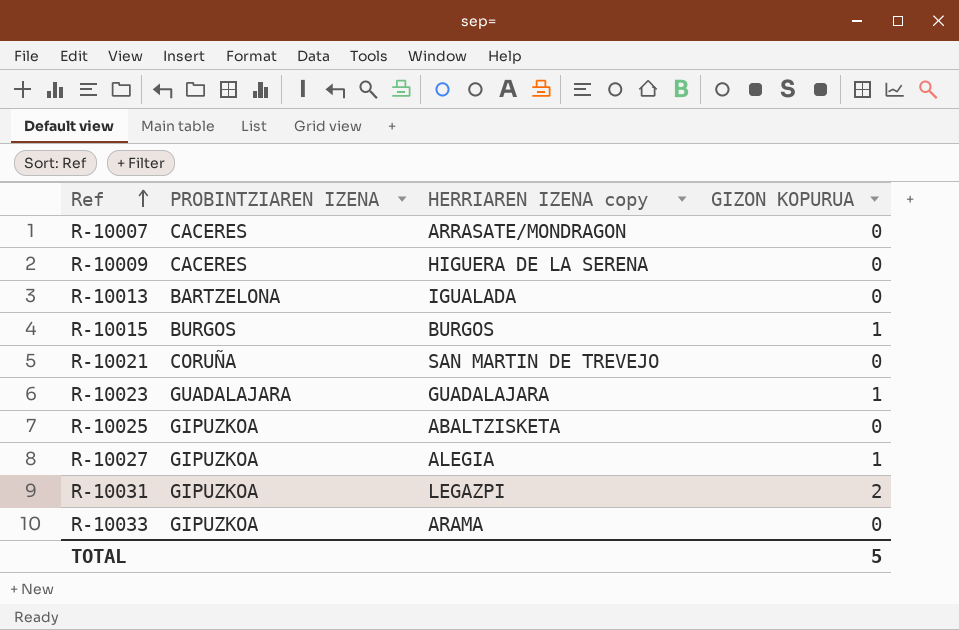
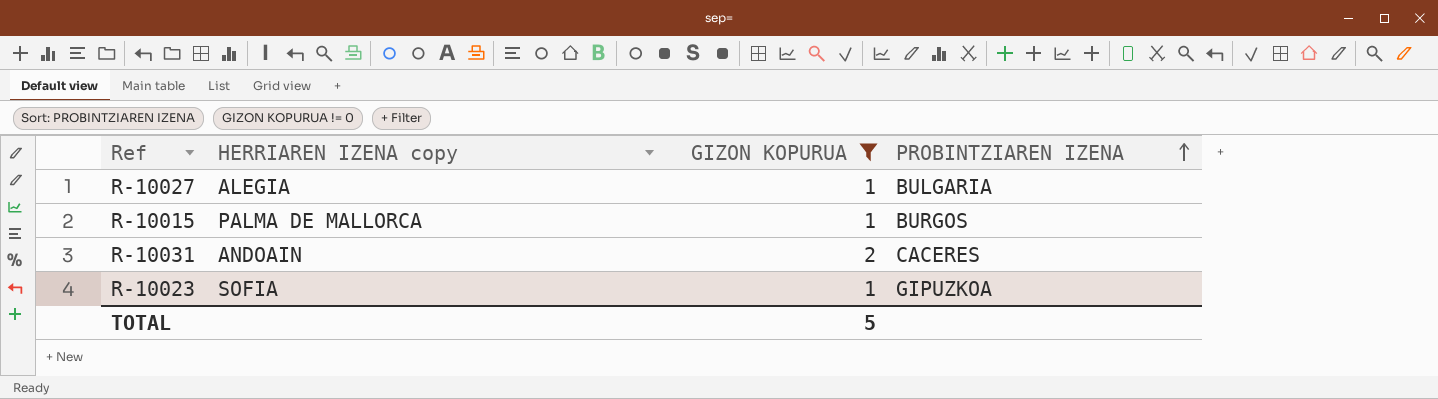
filter: none -> GIZON KOPURUA != 0
row order: Ref ascending -> PROBINTZIAREN IZENA ascending
column PROBINTZIAREN IZENA | position: 2 -> 4
R-10027 | PROBINTZIAREN IZENA: GIPUZKOA -> BULGARIA
R-10015 | HERRIAREN IZENA copy: BURGOS -> PALMA DE MALLORCA
R-10031 | HERRIAREN IZENA copy: LEGAZPI -> ANDOAIN
R-10031 | PROBINTZIAREN IZENA: GIPUZKOA -> CACERES
R-10023 | HERRIAREN IZENA copy: GUADALAJARA -> SOFIA
R-10023 | PROBINTZIAREN IZENA: GUADALAJARA -> GIPUZKOA

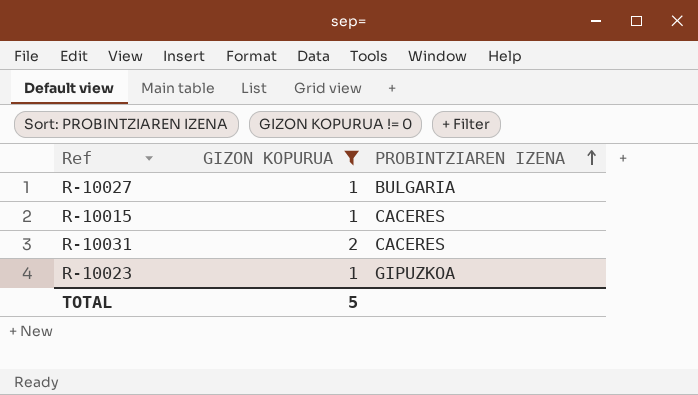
column HERRIAREN IZENA copy | position: 2 -> none
R-10015 | PROBINTZIAREN IZENA: BURGOS -> CACERES

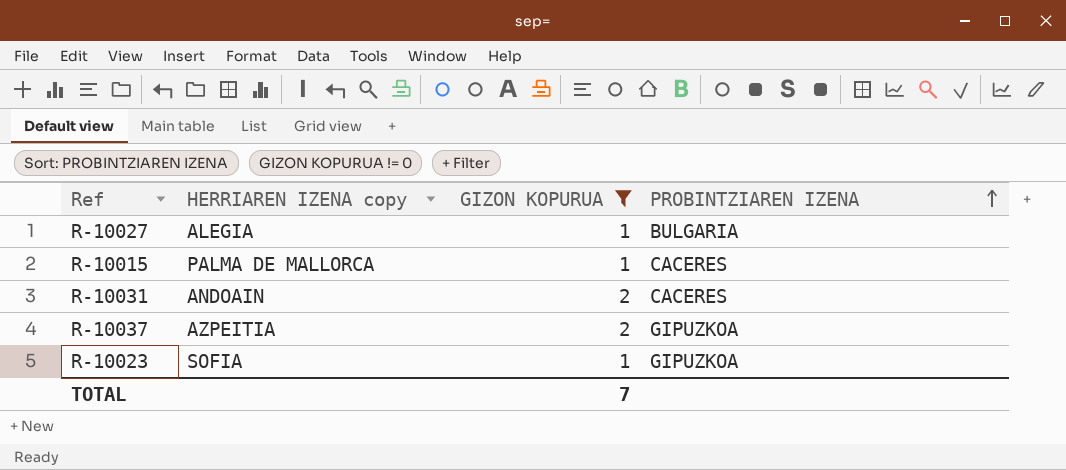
column HERRIAREN IZENA copy | position: none -> 2
row R-10037: none -> AZPEITIA | 2 | GIPUZKOA
TOTAL | GIZON KOPURUA: 5 -> 7

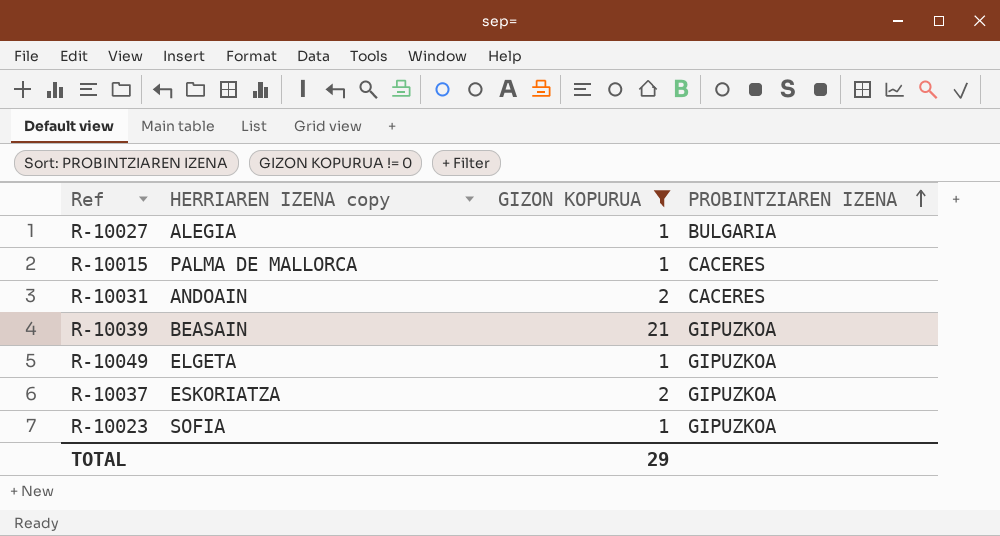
row R-10039: none -> BEASAIN | 21 | GIPUZKOA
row R-10049: none -> ELGETA | 1 | GIPUZKOA
R-10037 | HERRIAREN IZENA copy: AZPEITIA -> ESKORIATZA
TOTAL | GIZON KOPURUA: 7 -> 29

